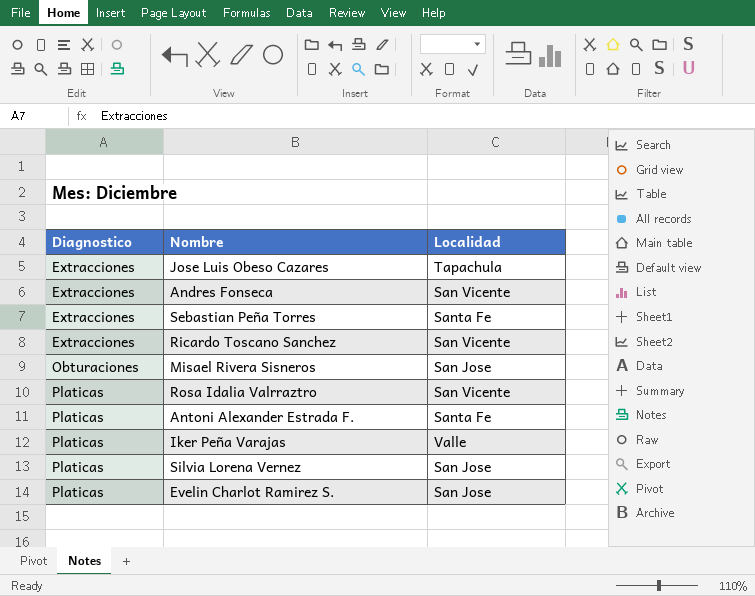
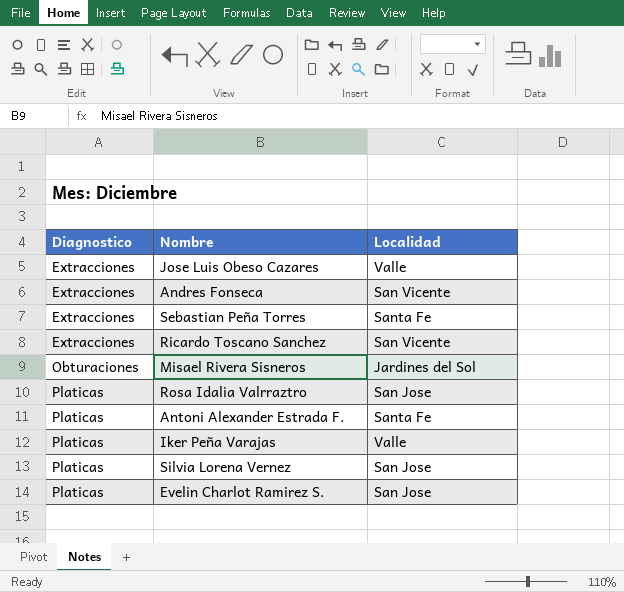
Jose Luis Obeso Cazares | Localidad: Tapachula -> Valle
Misael Rivera Sisneros | Localidad: San Jose -> Jardines del Sol
Rosa Idalia Valrraztro | Localidad: San Vicente -> San Jose

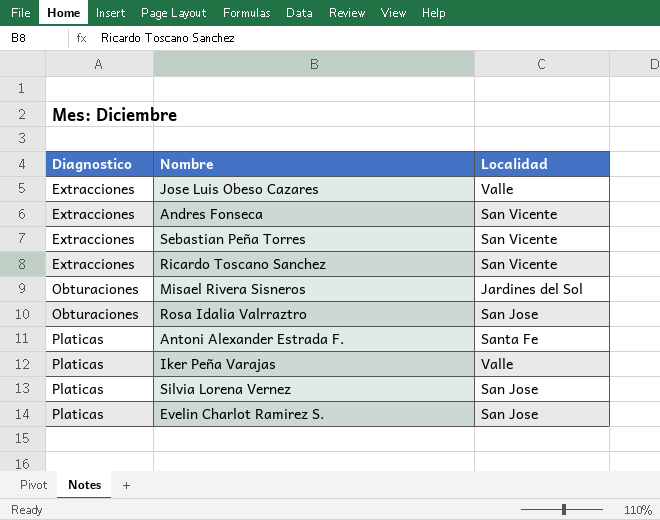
Sebastian Peña Torres | Localidad: Santa Fe -> San Vicente
Rosa Idalia Valrraztro | Diagnostico: Platicas -> Obturaciones

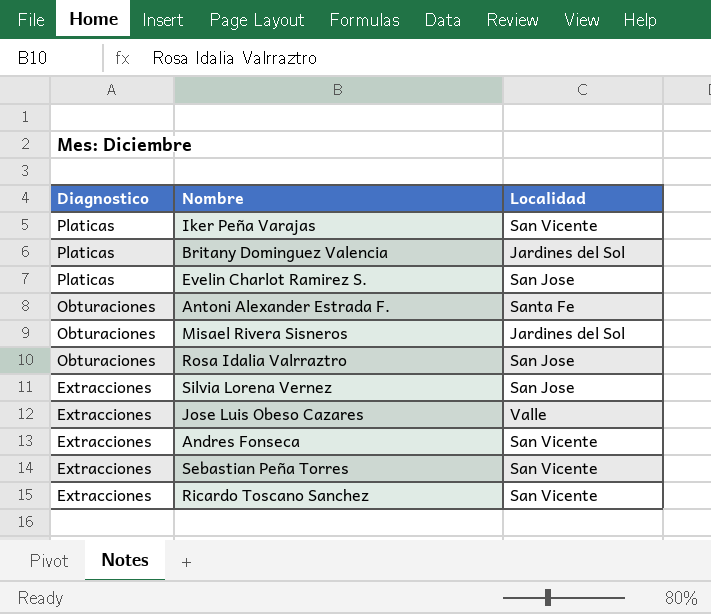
row order: Diagnostico ascending -> Diagnostico descending
Iker Peña Varajas | Localidad: Valle -> San Vicente
row Britany Dominguez Valencia: none -> Platicas | Jardines del Sol
Antoni Alexander Estrada F. | Diagnostico: Platicas -> Obturaciones
Silvia Lorena Vernez | Diagnostico: Platicas -> Extracciones

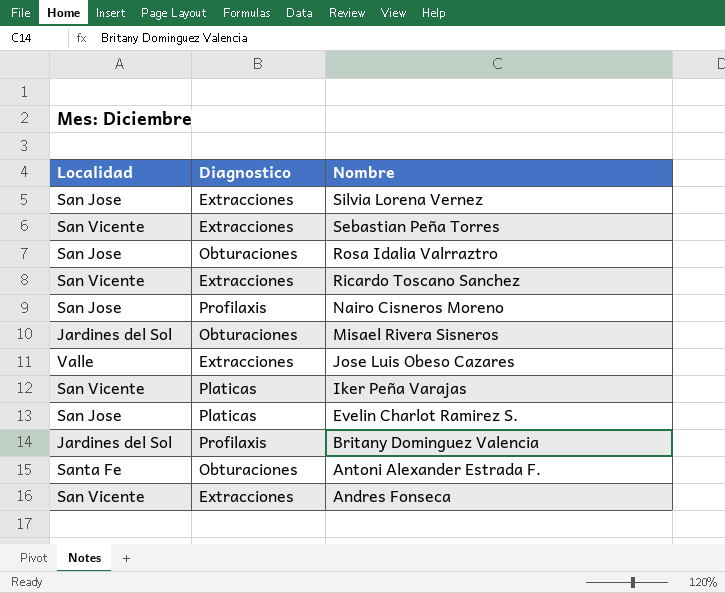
row order: Diagnostico descending -> Nombre descending
column Localidad | position: 3 -> 1
row Nairo Cisneros Moreno: none -> San Jose | Profilaxis
Britany Dominguez Valencia | Diagnostico: Platicas -> Profilaxis

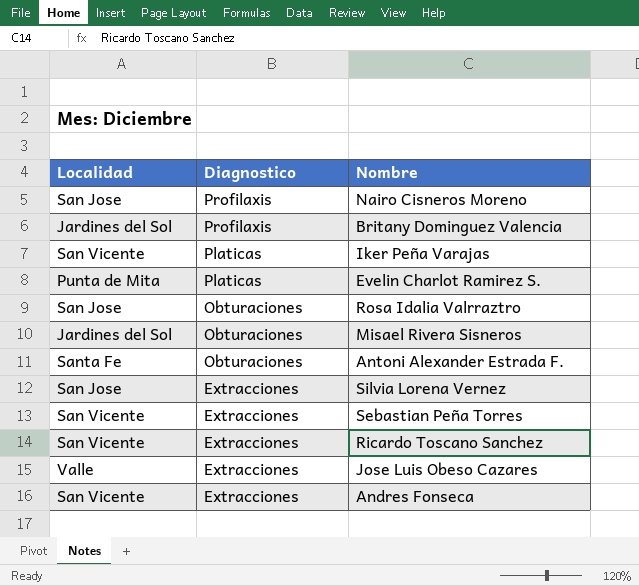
row order: Nombre descending -> Diagnostico descending
Evelin Charlot Ramirez S. | Localidad: San Jose -> Punta de Mita

